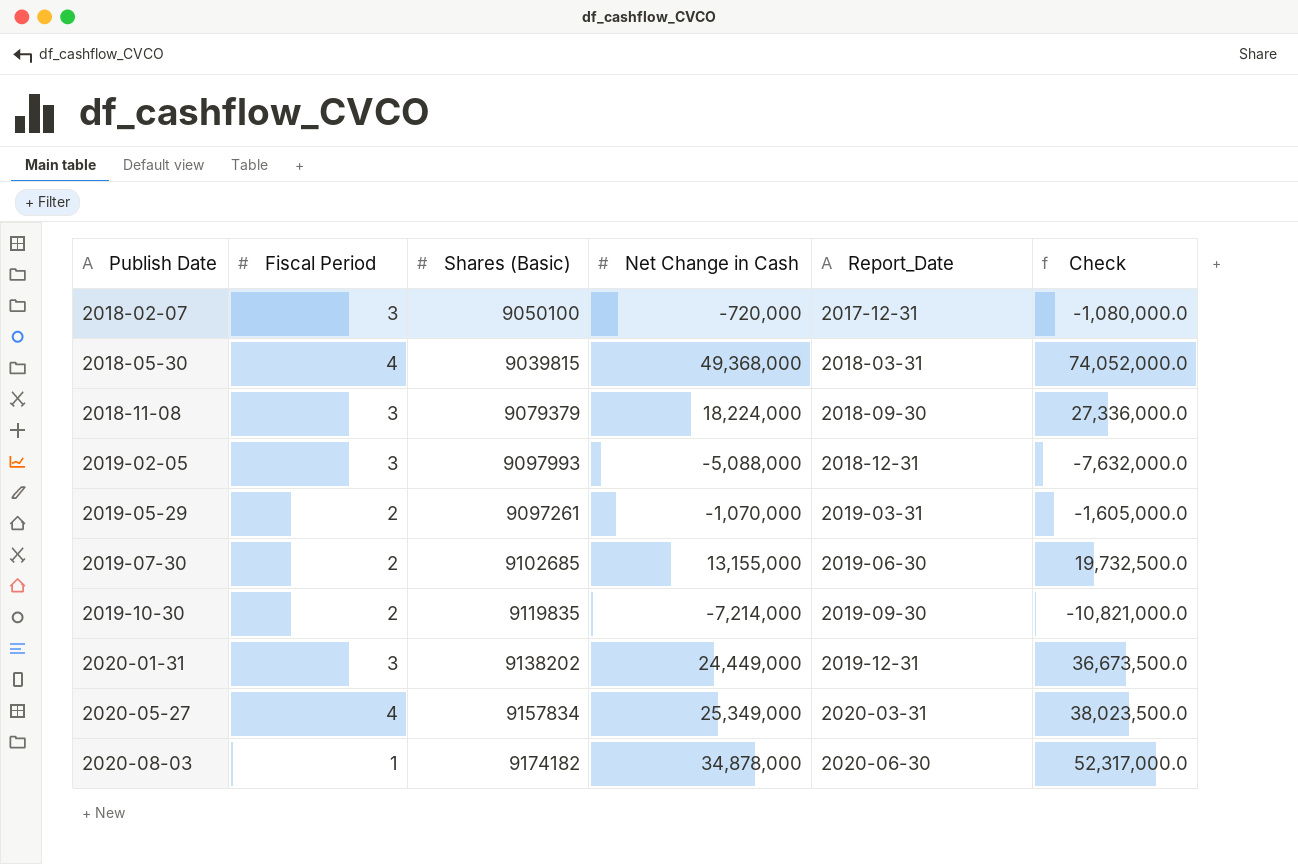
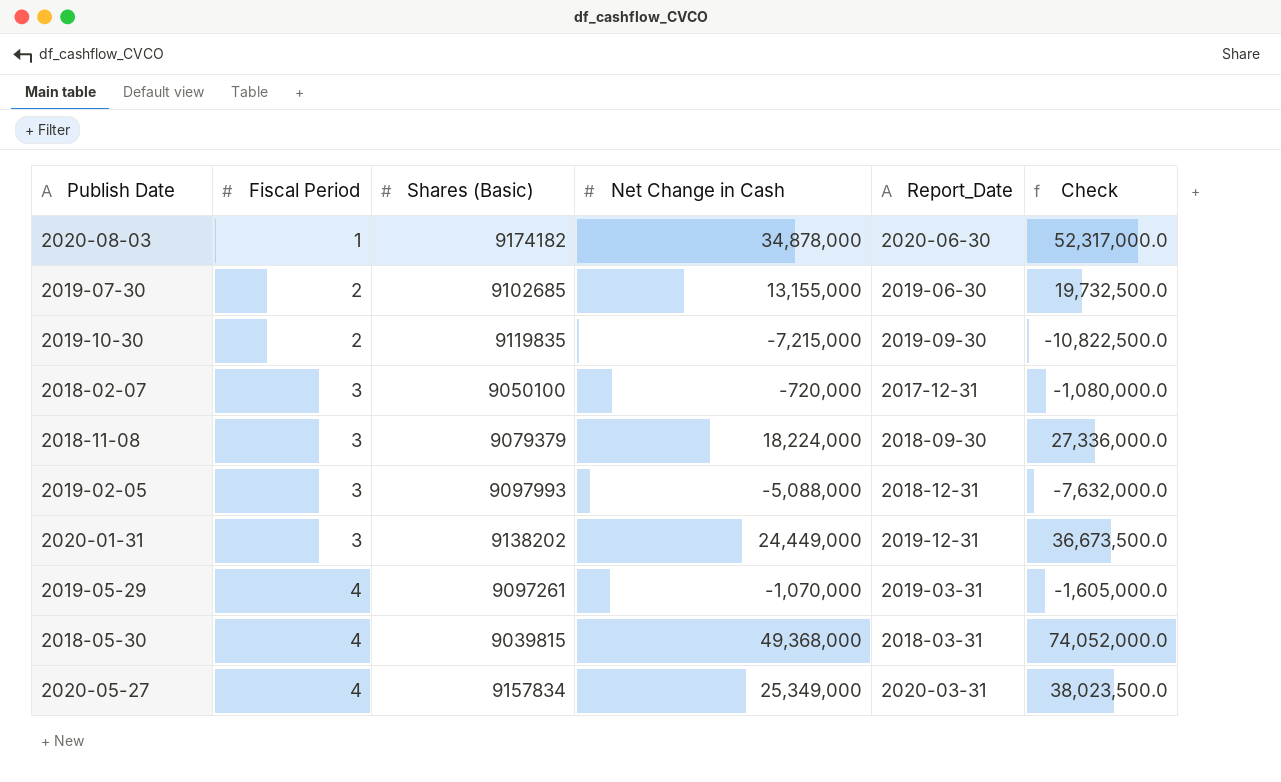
row order: Publish Date ascending -> Fiscal Period ascending
2019-10-30 | Net Change in Cash: -7,214,000 -> -7,215,000
2019-10-30 | Check: -10,821,000.0 -> -10,822,500.0
2019-05-29 | Fiscal Period: 2 -> 4

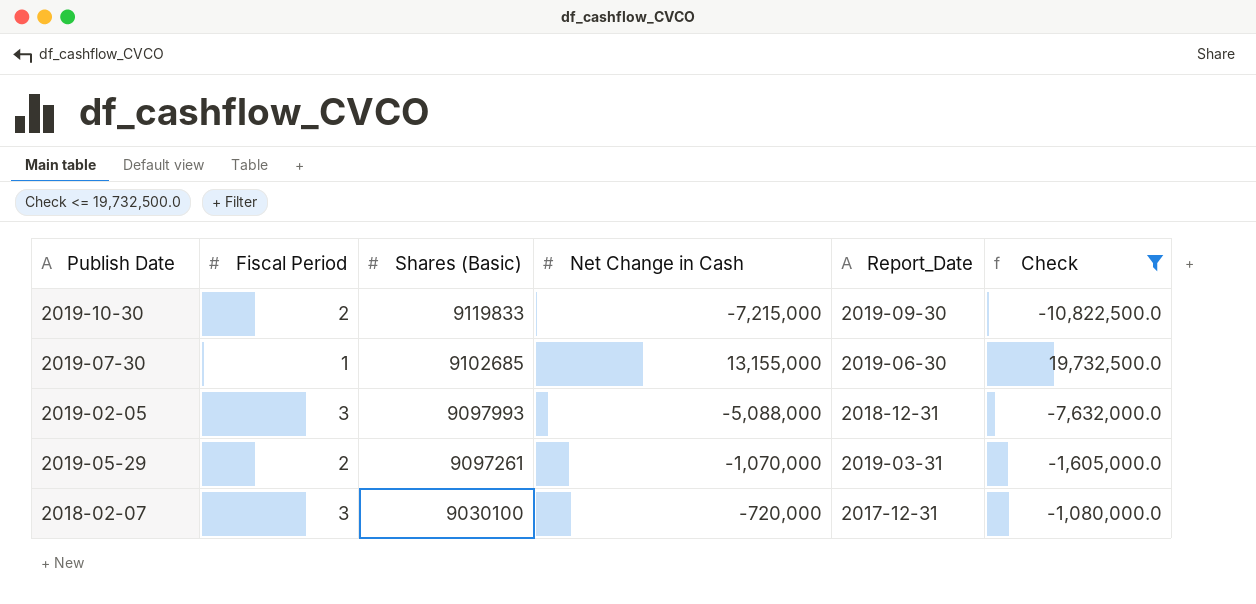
filter: none -> Check <= 19,732,500.0
row order: Fiscal Period ascending -> Shares (Basic) descending
2019-10-30 | Shares (Basic): 9119835 -> 9119833
2019-07-30 | Fiscal Period: 2 -> 1
2019-05-29 | Fiscal Period: 4 -> 2
2018-02-07 | Shares (Basic): 9050100 -> 9030100

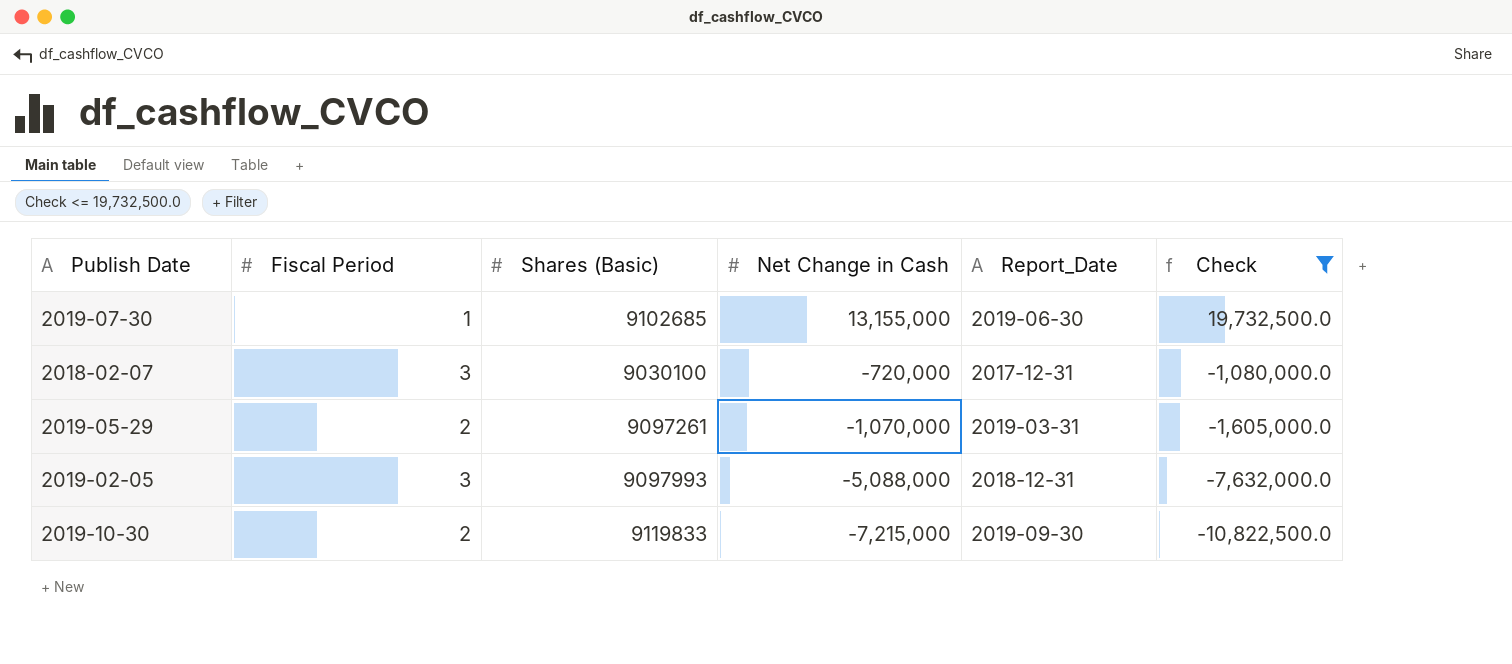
row order: Shares (Basic) descending -> Net Change in Cash descending

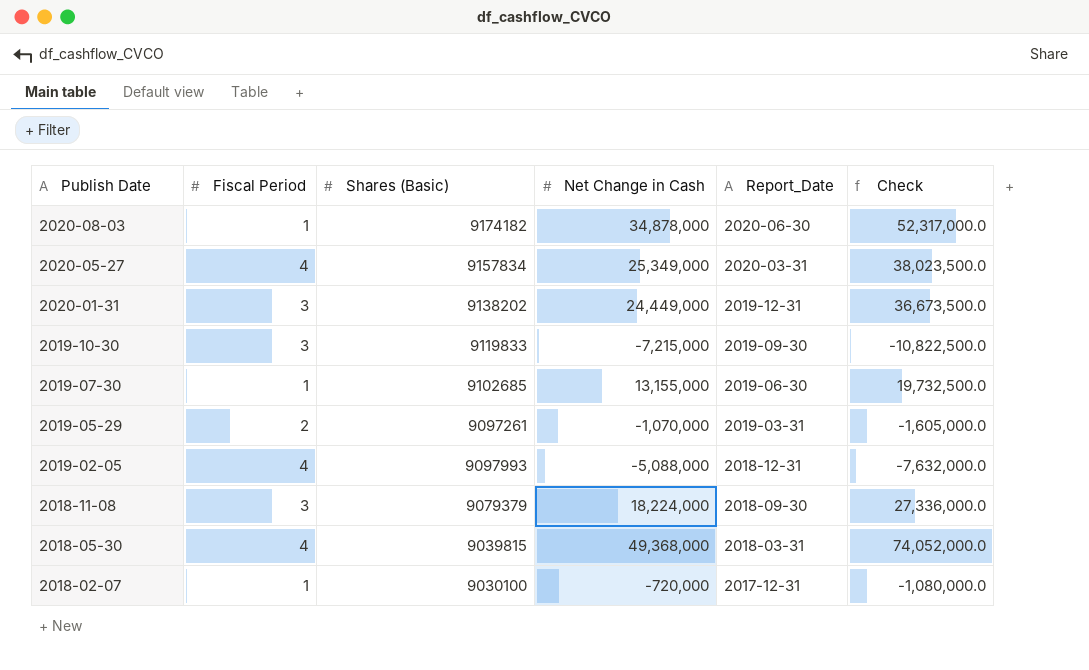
filter: Check <= 19,732,500.0 -> none
row order: Net Change in Cash descending -> Publish Date descending
2019-10-30 | Fiscal Period: 2 -> 3
2019-02-05 | Fiscal Period: 3 -> 4
2018-02-07 | Fiscal Period: 3 -> 1

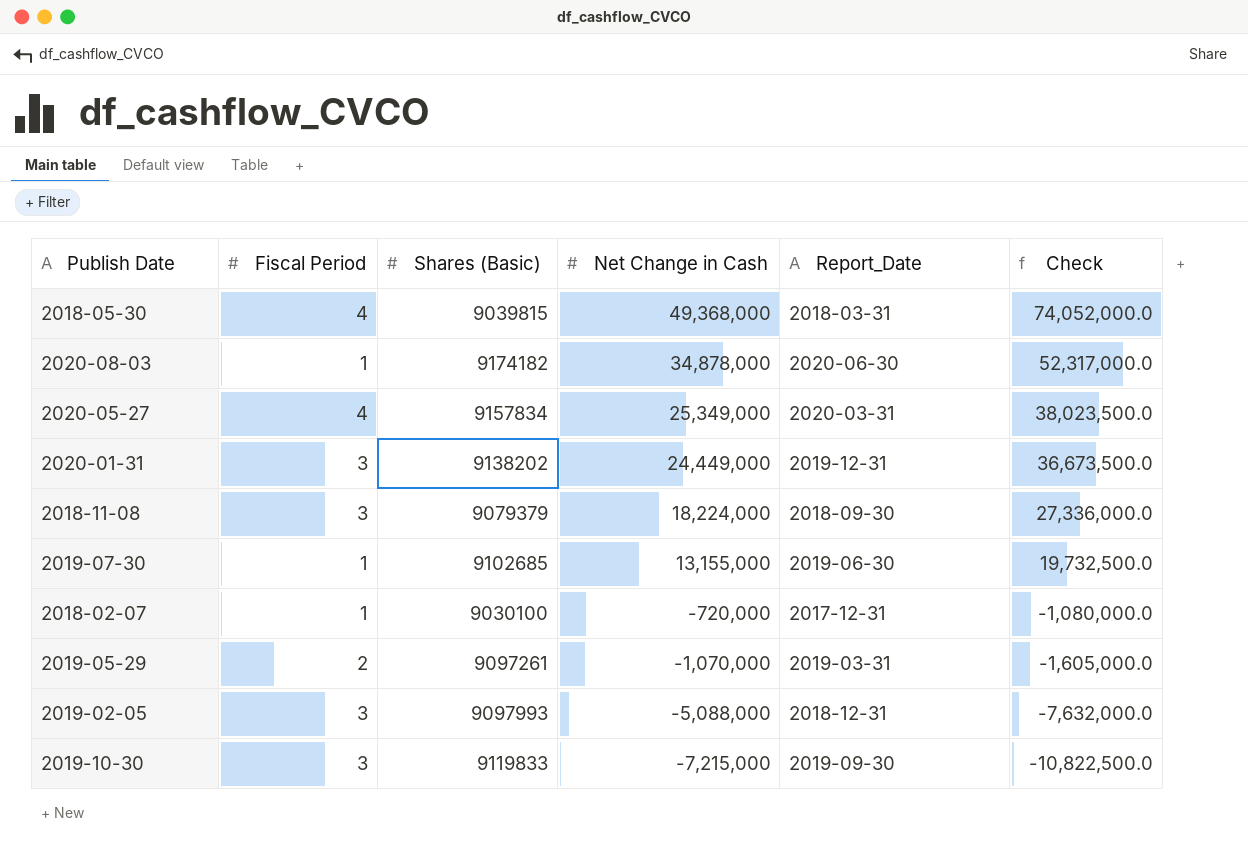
row order: Publish Date descending -> Net Change in Cash descending
2019-02-05 | Fiscal Period: 4 -> 3

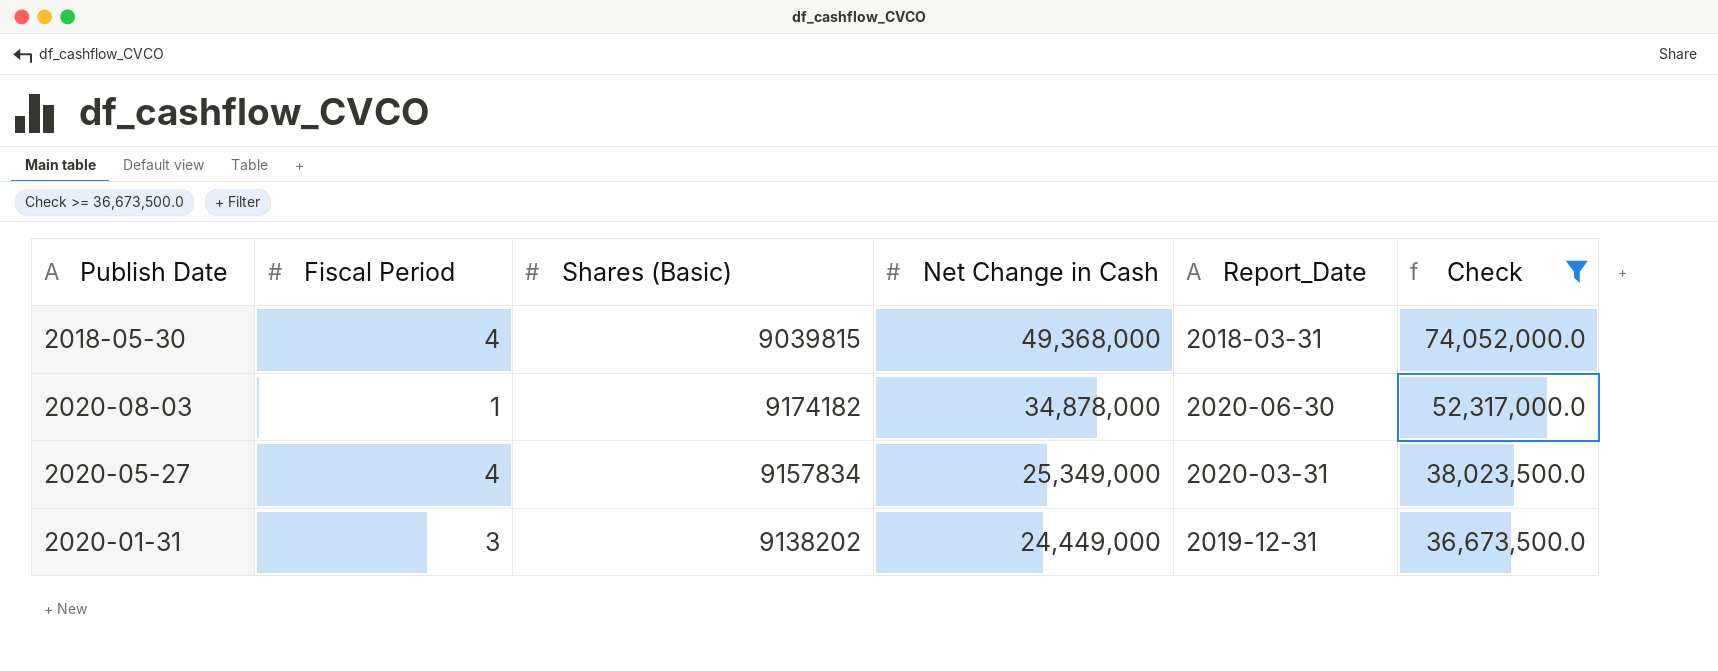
filter: none -> Check >= 36,673,500.0

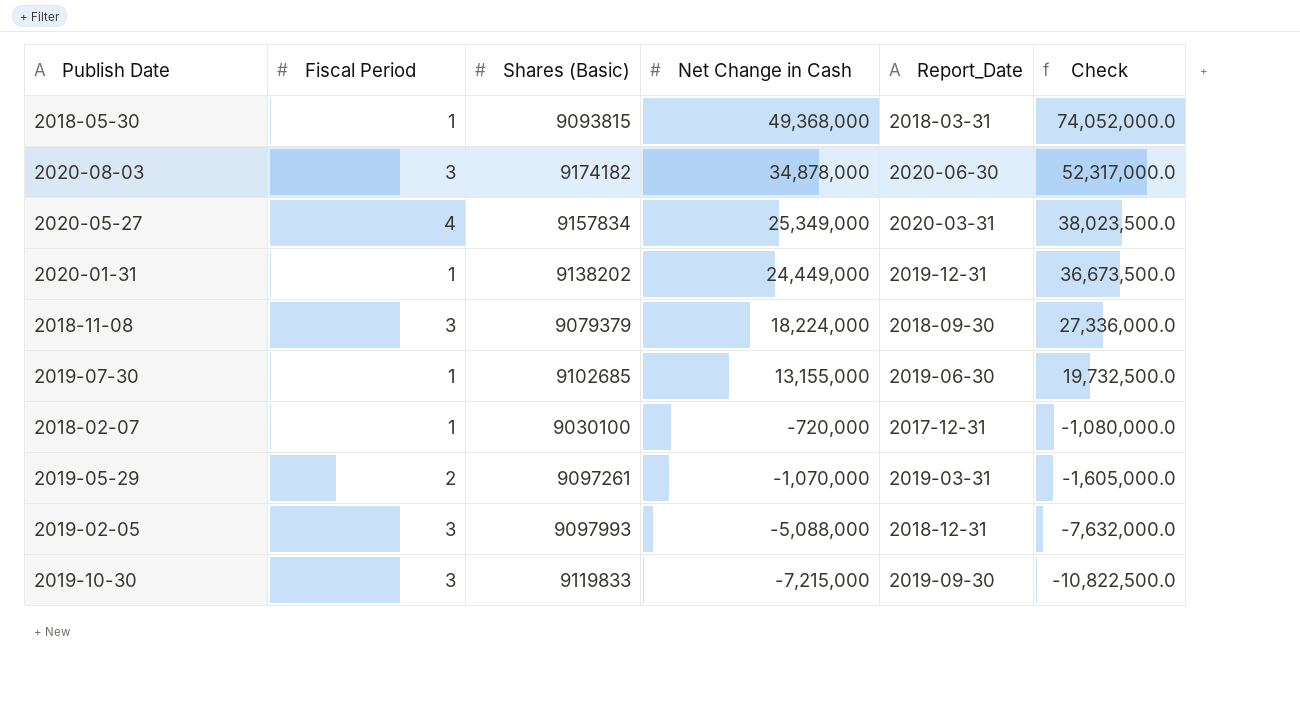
filter: Check >= 36,673,500.0 -> none
2018-05-30 | Fiscal Period: 4 -> 1
2018-05-30 | Shares (Basic): 9039815 -> 9093815
2020-08-03 | Fiscal Period: 1 -> 3
2020-01-31 | Fiscal Period: 3 -> 1

